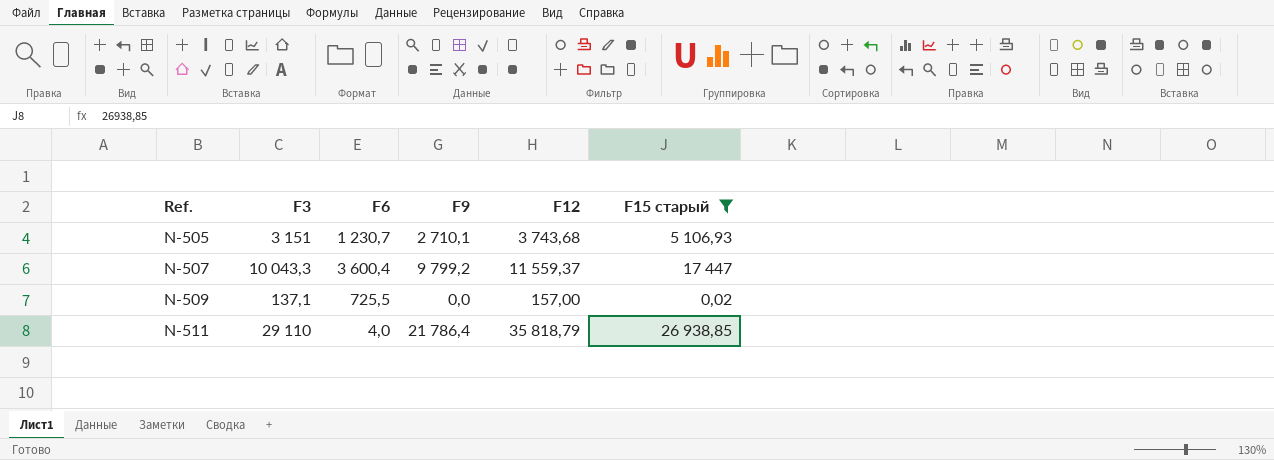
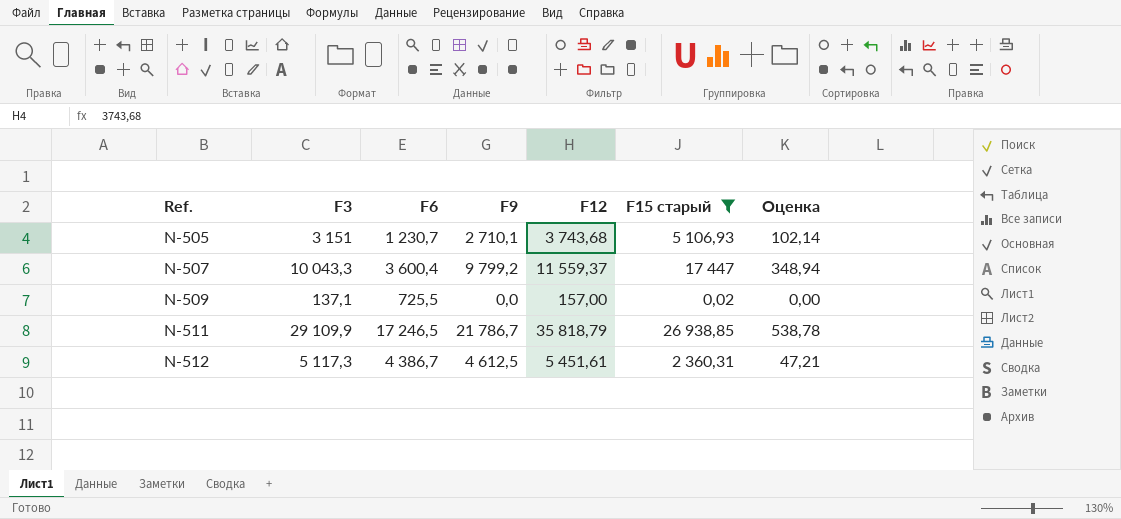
column Оценка | formula: none -> [F15 старый] * 0,02
N-511 | F3: 29 110 -> 29 109,9
N-511 | F6: 4,0 -> 17 246,5
N-511 | F9: 21 786,4 -> 21 786,7
row N-512: none -> 5 117,3 | 4 386,7 | 4 612,5 | 5 451,61 | 2 360,31 | 47,21

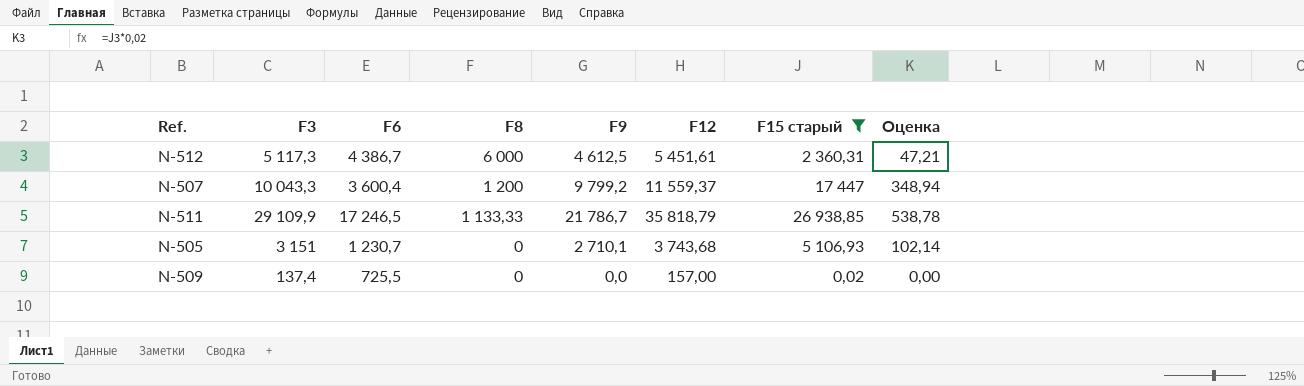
row order: Ref. ascending -> F8 descending
column F8 | position: none -> 4
N-509 | F3: 137,1 -> 137,4

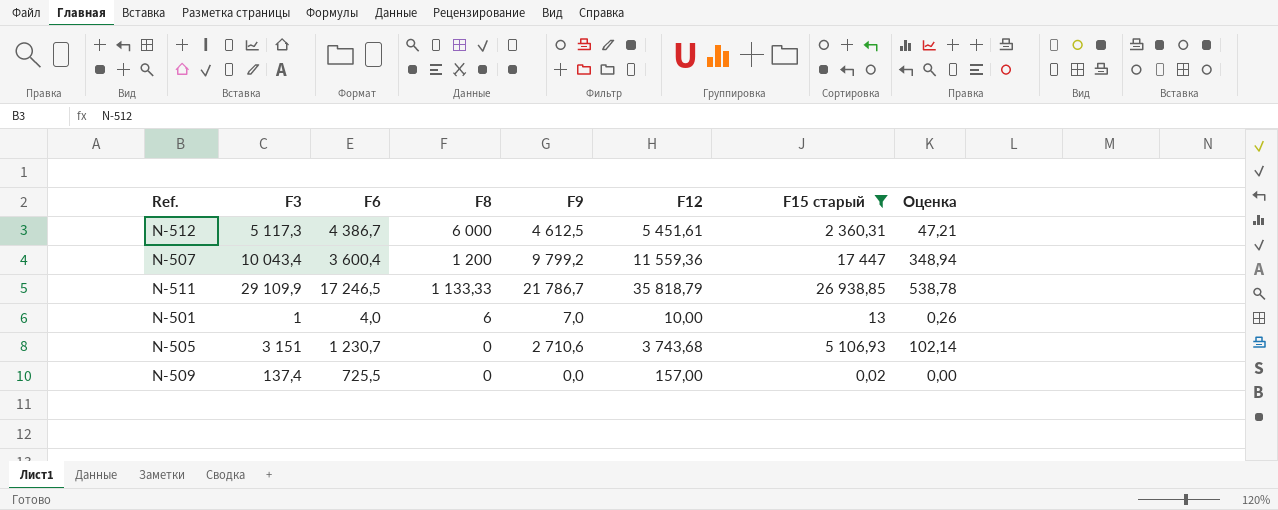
N-507 | F3: 10 043,3 -> 10 043,4
N-507 | F12: 11 559,37 -> 11 559,36
row N-501: none -> 1 | 4,0 | 6 | 7,0 | 10,00 | 13 | 0,26
N-505 | F9: 2 710,1 -> 2 710,6

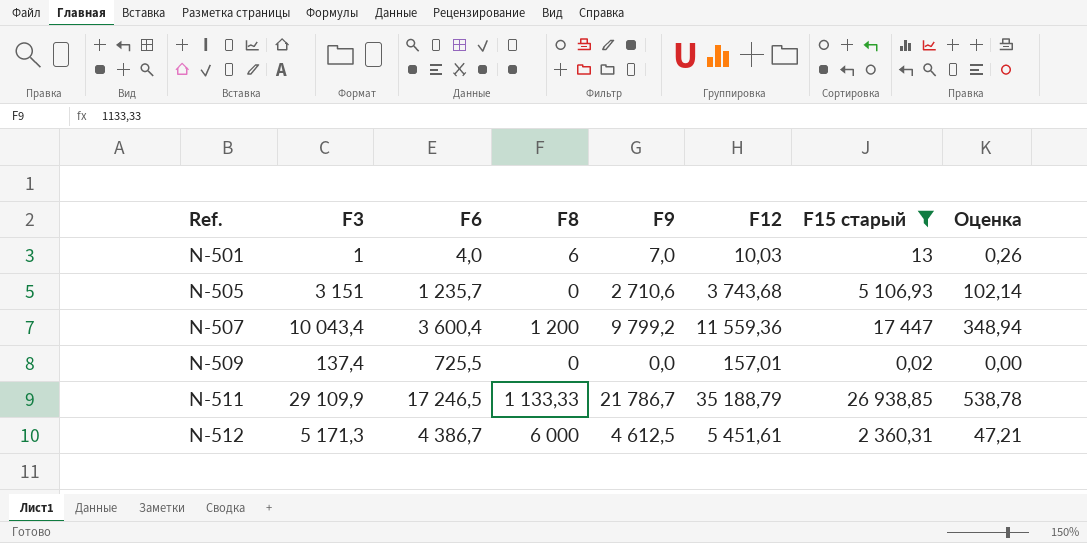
row order: F8 descending -> Ref. ascending
N-501 | F12: 10,00 -> 10,03
N-505 | F6: 1 230,7 -> 1 235,7
N-509 | F12: 157,00 -> 157,01
N-511 | F12: 35 818,79 -> 35 188,79
N-512 | F3: 5 117,3 -> 5 171,3

